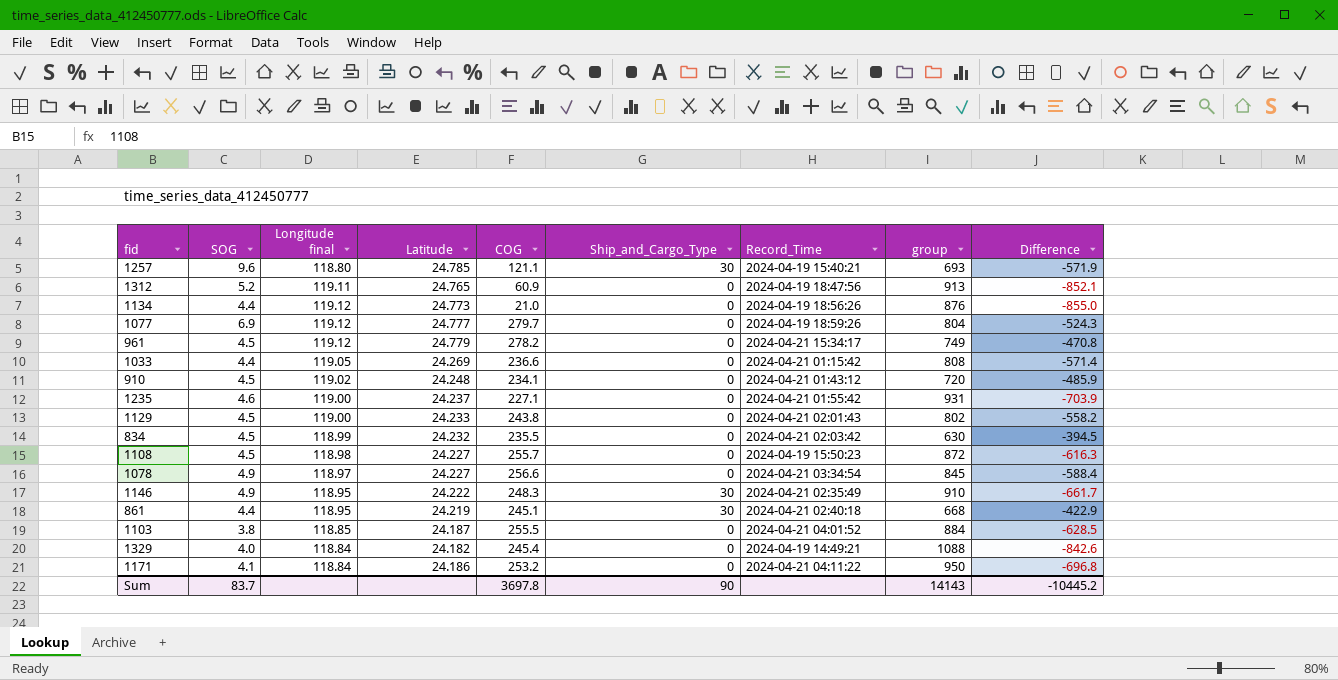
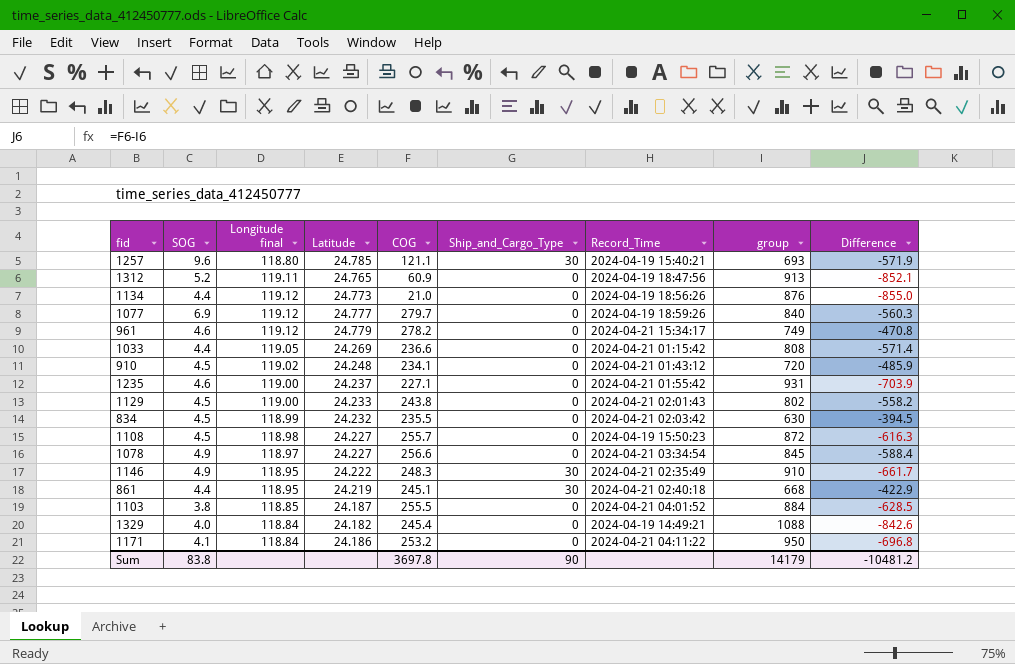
1077 | group: 804 -> 840
1077 | Difference: -524.3 -> -560.3
961 | SOG: 4.5 -> 4.6
Sum | SOG: 83.7 -> 83.8
Sum | group: 14143 -> 14179
Sum | Difference: -10445.2 -> -10481.2

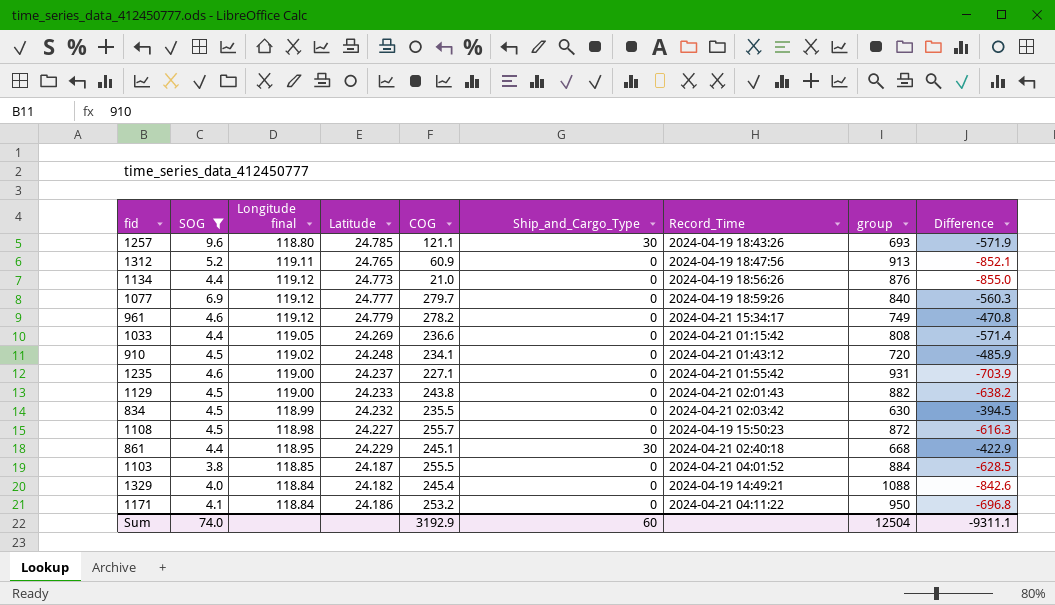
filter: none -> SOG != 4.9
1257 | Record_Time: 2024-04-19 15:40:21 -> 2024-04-19 18:43:26
1129 | group: 802 -> 882
1129 | Difference: -558.2 -> -638.2
861 | Latitude: 24.219 -> 24.229
Sum | SOG: 83.8 -> 74.0
Sum | COG: 3697.8 -> 3192.9
Sum | Ship_and_Cargo_Type: 90 -> 60
Sum | group: 14179 -> 12504
Sum | Difference: -10481.2 -> -9311.1

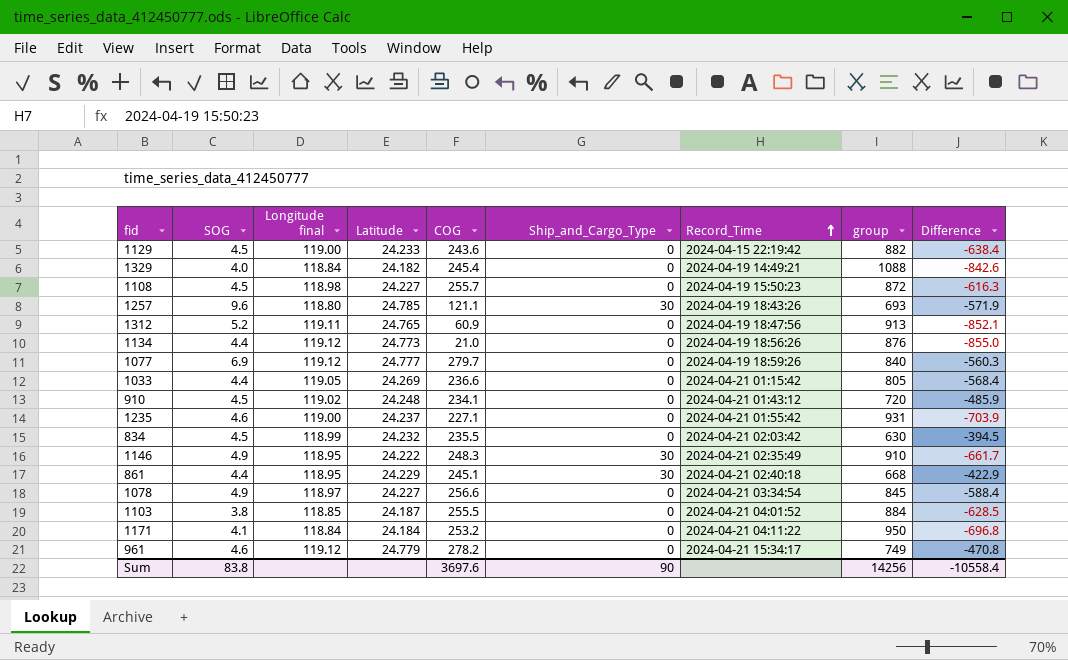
filter: SOG != 4.9 -> none
row order: none -> Record_Time ascending
1129 | COG: 243.8 -> 243.6
1129 | Record_Time: 2024-04-21 02:01:43 -> 2024-04-15 22:19:42
1129 | Difference: -638.2 -> -638.4
1033 | group: 808 -> 805
1033 | Difference: -571.4 -> -568.4
1171 | Latitude: 24.186 -> 24.184
Sum | SOG: 74.0 -> 83.8
Sum | COG: 3192.9 -> 3697.6
Sum | Ship_and_Cargo_Type: 60 -> 90
Sum | group: 12504 -> 14256
Sum | Difference: -9311.1 -> -10558.4

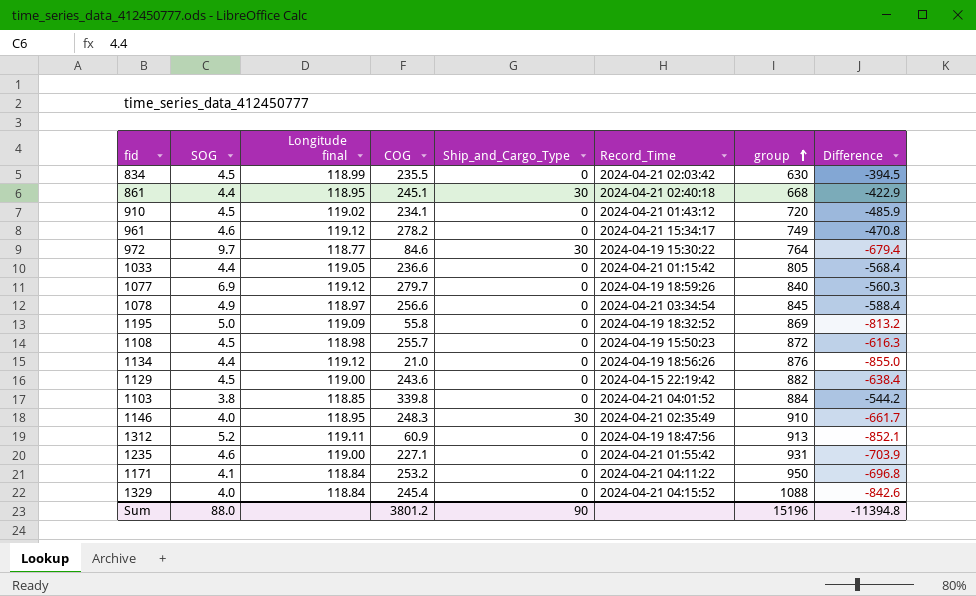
row order: Record_Time ascending -> group ascending
column Latitude | position: 4 -> none
row 1257: 9.6 | 118.80 | 24.785 | 121.1 | 30 | 2024-04-19 18:43:26 | 693 | -571.9 -> none
row 972: none -> 9.7 | 118.77 | 84.6 | 30 | 2024-04-19 15:30:22 | 764 | -679.4
row 1195: none -> 5.0 | 119.09 | 55.8 | 0 | 2024-04-19 18:32:52 | 869 | -813.2
1103 | COG: 255.5 -> 339.8
1103 | Difference: -628.5 -> -544.2
1146 | SOG: 4.9 -> 4.0
1329 | Record_Time: 2024-04-19 14:49:21 -> 2024-04-21 04:15:52
Sum | SOG: 83.8 -> 88.0
Sum | COG: 3697.6 -> 3801.2
Sum | group: 14256 -> 15196
Sum | Difference: -10558.4 -> -11394.8

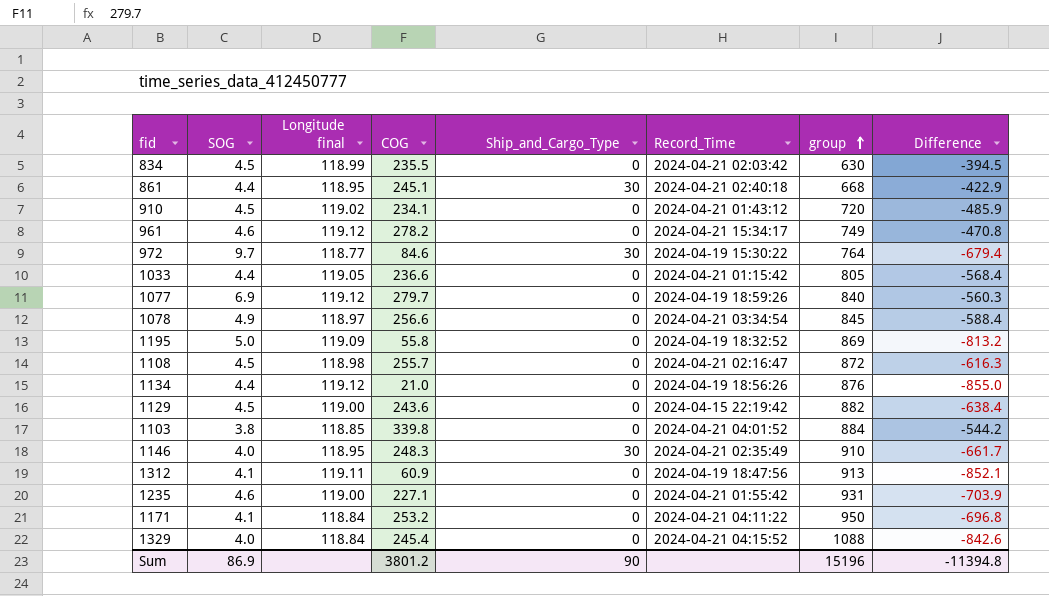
1108 | Record_Time: 2024-04-19 15:50:23 -> 2024-04-21 02:16:47
1312 | SOG: 5.2 -> 4.1
Sum | SOG: 88.0 -> 86.9

